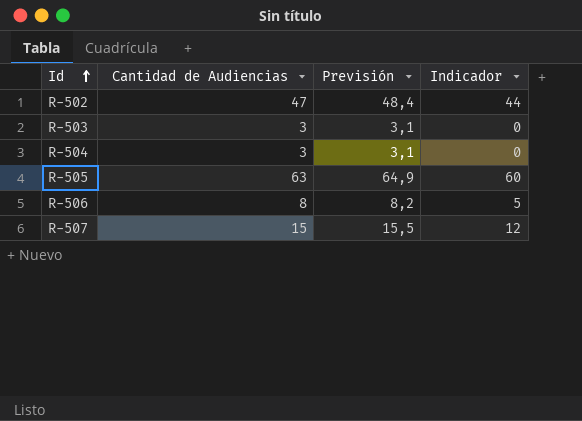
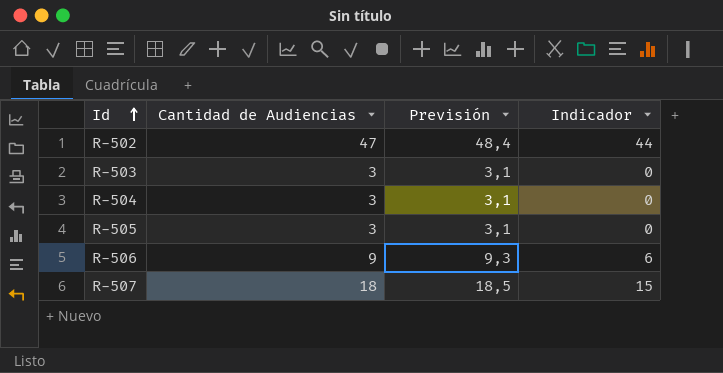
R-505 | Cantidad de Audiencias: 63 -> 3
R-505 | Previsión: 64,9 -> 3,1
R-505 | Indicador: 60 -> 0
R-506 | Cantidad de Audiencias: 8 -> 9
R-506 | Previsión: 8,2 -> 9,3
R-506 | Indicador: 5 -> 6
R-507 | Cantidad de Audiencias: 15 -> 18
R-507 | Previsión: 15,5 -> 18,5
R-507 | Indicador: 12 -> 15

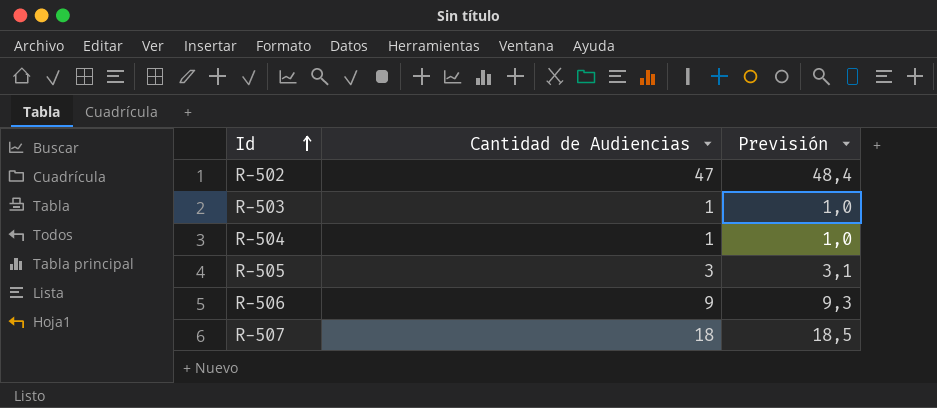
column Indicador | formula: [Cantidad de Audiencias] - 3 -> none
R-503 | Cantidad de Audiencias: 3 -> 1
R-503 | Previsión: 3,1 -> 1,0
R-504 | Cantidad de Audiencias: 3 -> 1
R-504 | Previsión: 3,1 -> 1,0

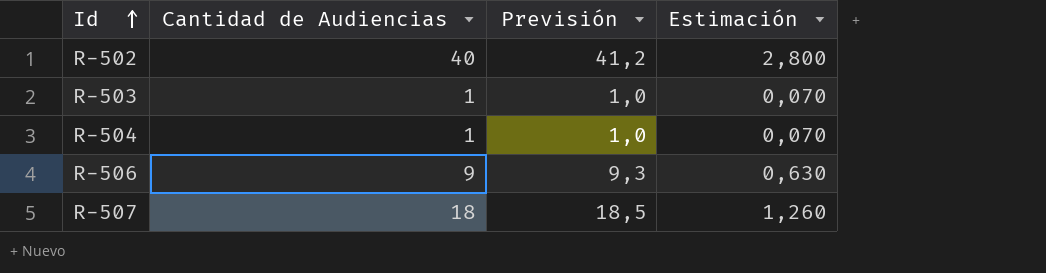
column Estimación | formula: none -> [Cantidad de Audiencias] * 0,07
row R-505: 3 | 3,1 -> none
R-502 | Cantidad de Audiencias: 47 -> 40
R-502 | Previsión: 48,4 -> 41,2

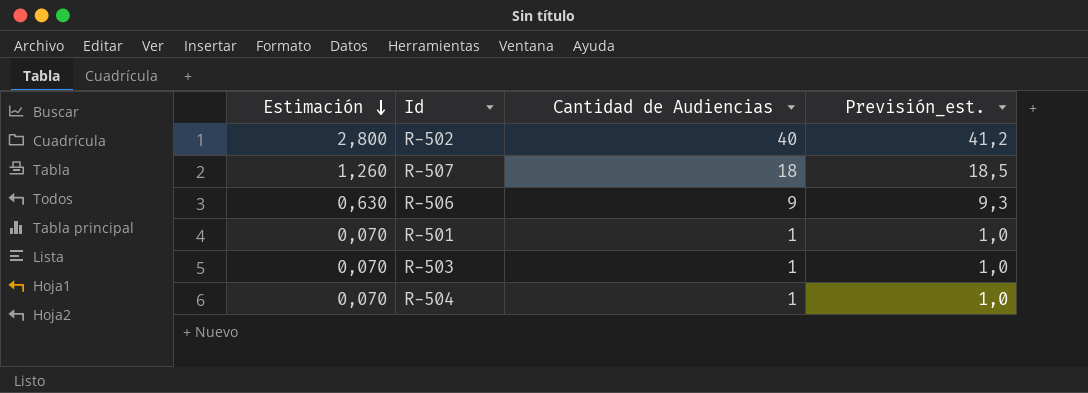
row order: Id ascending -> Estimación descending
column Estimación | position: 4 -> 1
column name: Previsión -> Previsión_est.
row R-501: none -> 0,070 | 1 | 1,0

